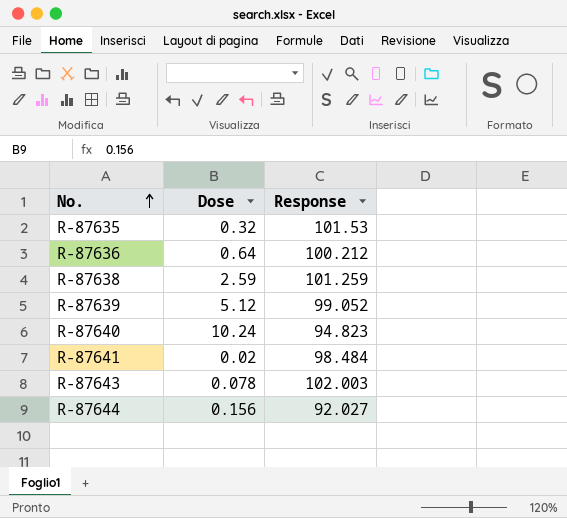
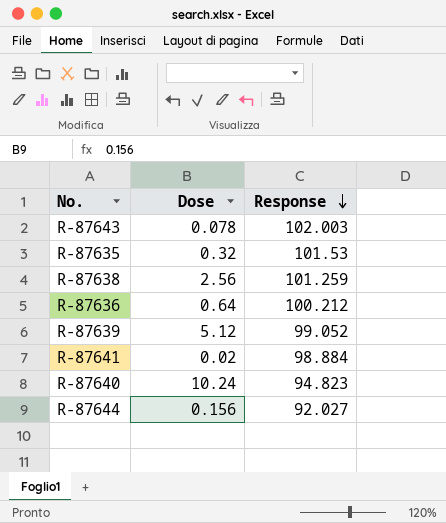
row order: No. ascending -> Response descending
R-87638 | Dose: 2.59 -> 2.56
R-87641 | Response: 98.484 -> 98.884

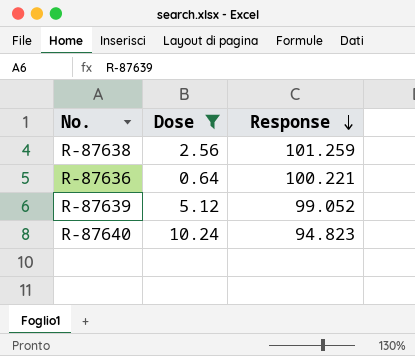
filter: none -> Dose >= 0.64
R-87636 | Response: 100.212 -> 100.221

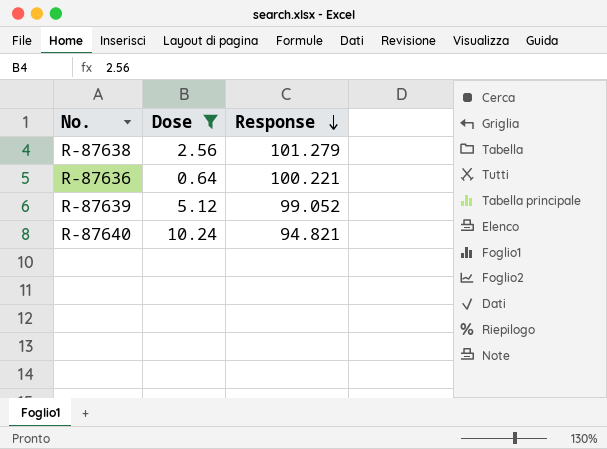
R-87638 | Response: 101.259 -> 101.279
R-87640 | Response: 94.823 -> 94.821

